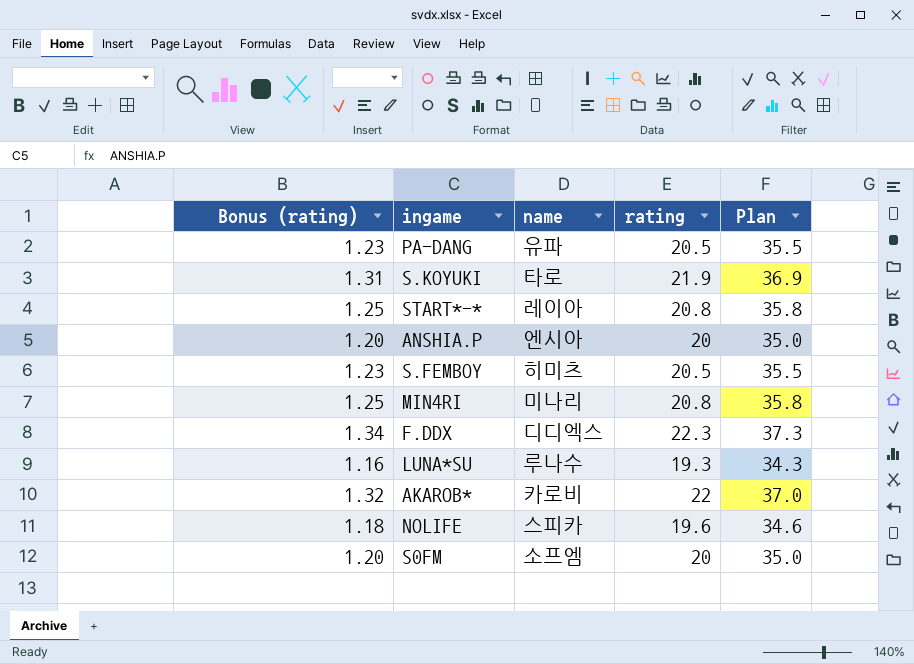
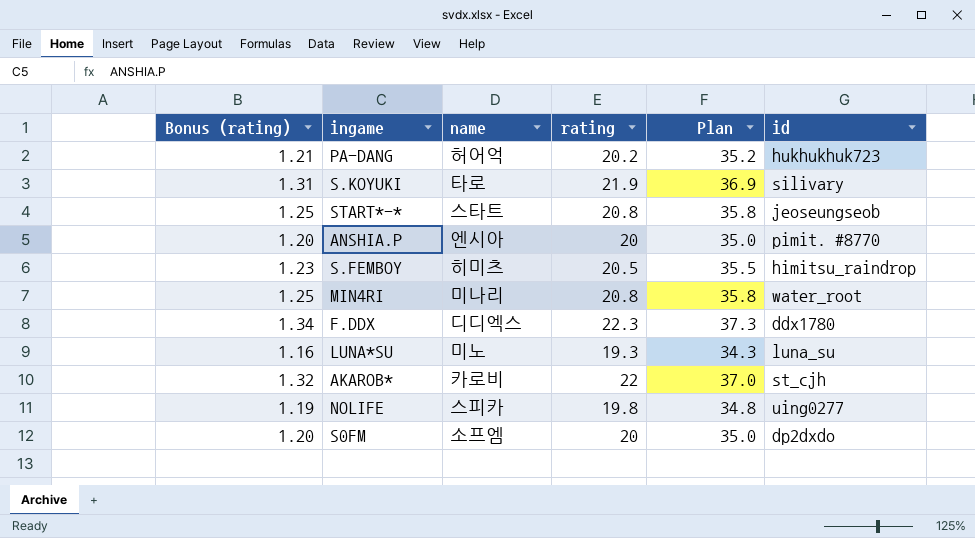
column id | position: none -> 6
PA-DANG | Bonus (rating): 1.23 -> 1.21
PA-DANG | name: 유파 -> 허어억
PA-DANG | rating: 20.5 -> 20.2
PA-DANG | Plan: 35.5 -> 35.2
START*-* | name: 레이아 -> 스타트
LUNA*SU | name: 루나수 -> 미노
NOLIFE | Bonus (rating): 1.18 -> 1.19
NOLIFE | rating: 19.6 -> 19.8
NOLIFE | Plan: 34.6 -> 34.8

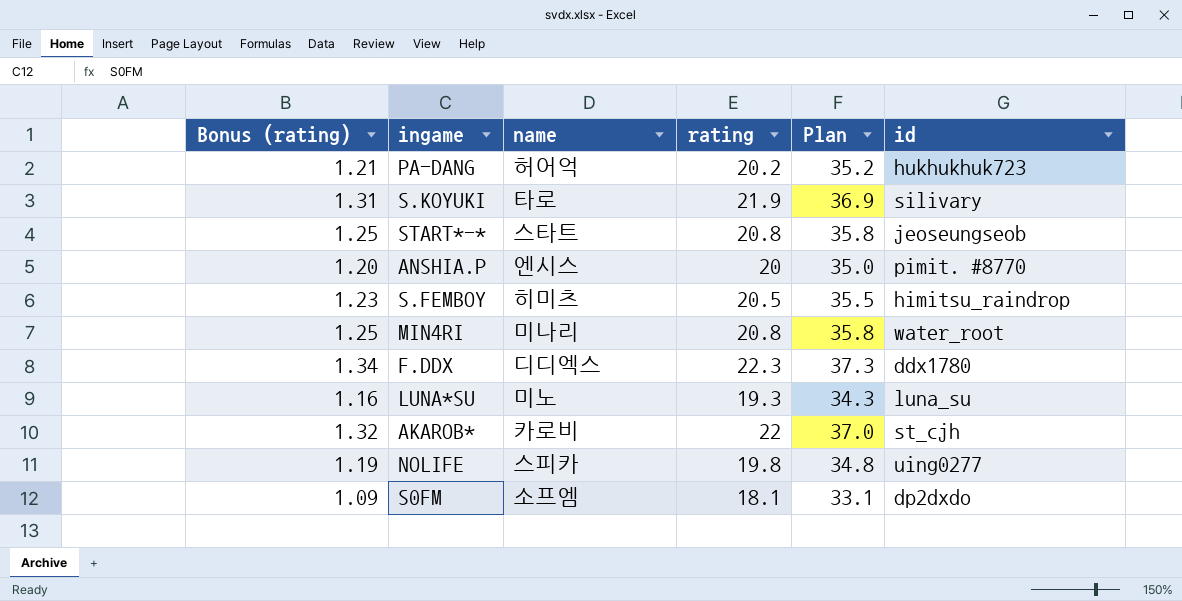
ANSHIA.P | name: 엔시아 -> 엔시스
S0FM | Bonus (rating): 1.20 -> 1.09
S0FM | rating: 20 -> 18.1
S0FM | Plan: 35.0 -> 33.1

